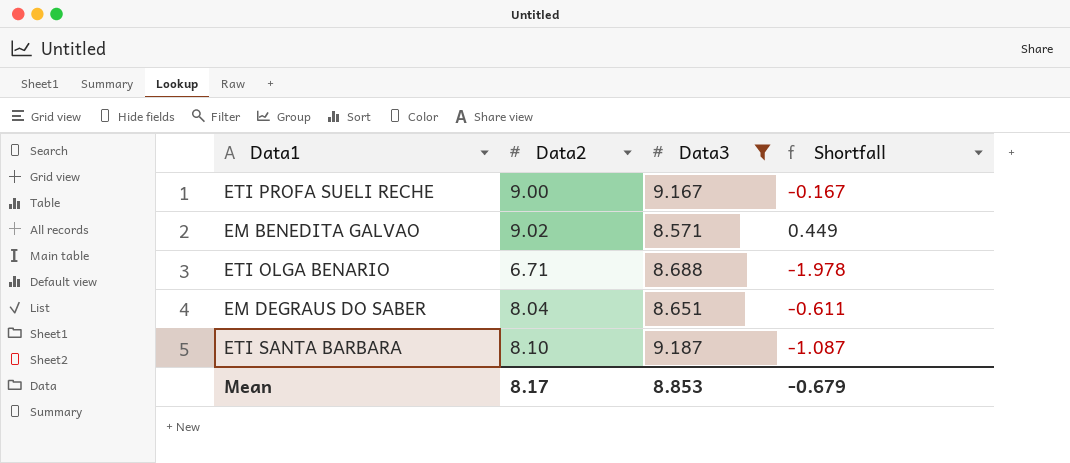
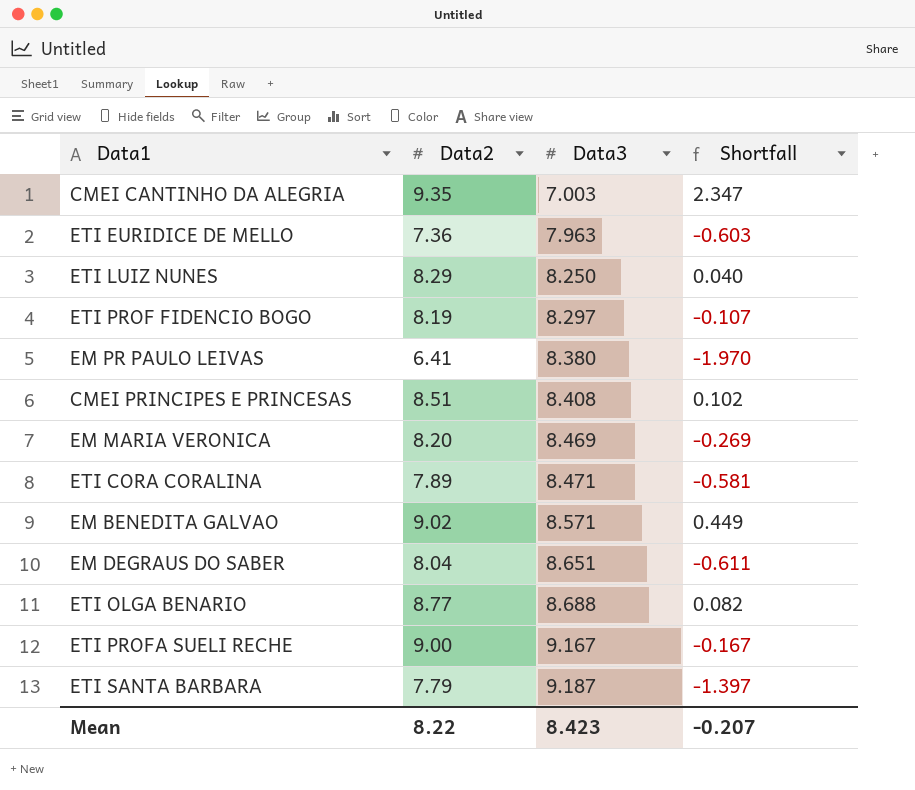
filter: Data3 >= 8.571 -> none
row order: none -> Data3 ascending
ETI OLGA BENARIO | Data2: 6.71 -> 8.77
ETI OLGA BENARIO | Shortfall: -1.978 -> 0.082
ETI SANTA BARBARA | Data2: 8.10 -> 7.79
ETI SANTA BARBARA | Shortfall: -1.087 -> -1.397
Mean | Data2: 8.17 -> 8.22
Mean | Data3: 8.853 -> 8.423
Mean | Shortfall: -0.679 -> -0.207

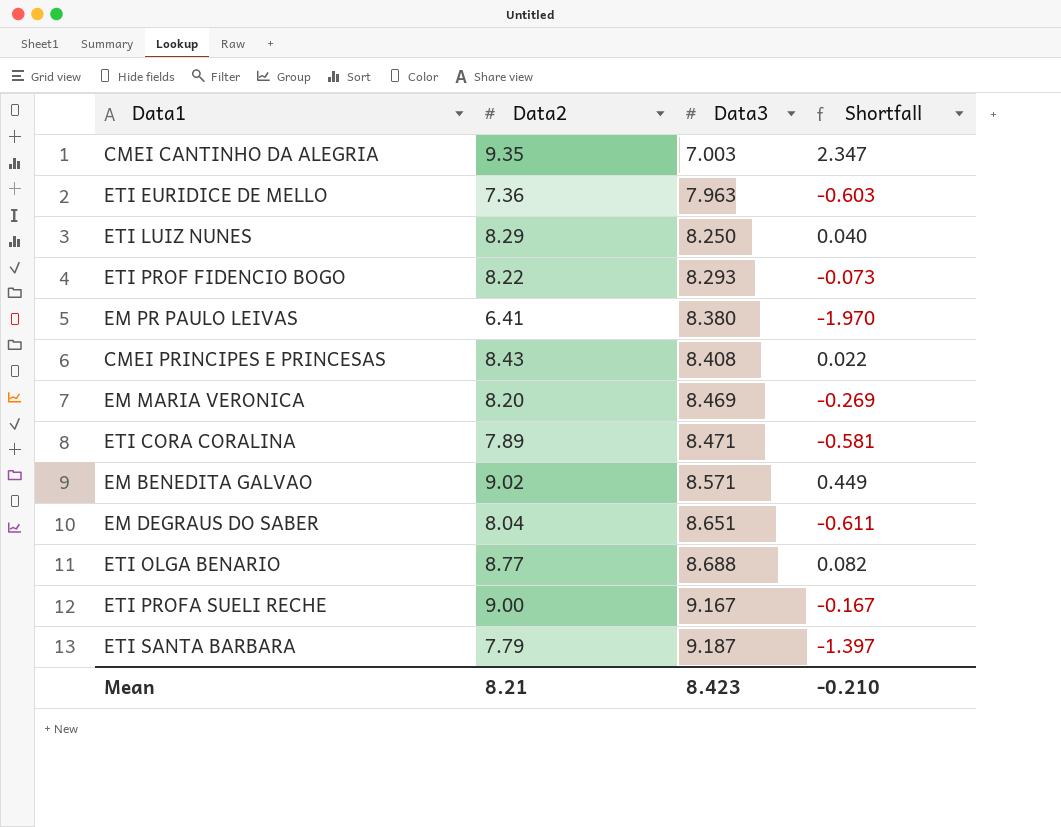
ETI PROF FIDENCIO BOGO | Data2: 8.19 -> 8.22
ETI PROF FIDENCIO BOGO | Data3: 8.297 -> 8.293
ETI PROF FIDENCIO BOGO | Shortfall: -0.107 -> -0.073
CMEI PRINCIPES E PRINCESAS | Data2: 8.51 -> 8.43
CMEI PRINCIPES E PRINCESAS | Shortfall: 0.102 -> 0.022
Mean | Data2: 8.22 -> 8.21
Mean | Shortfall: -0.207 -> -0.210

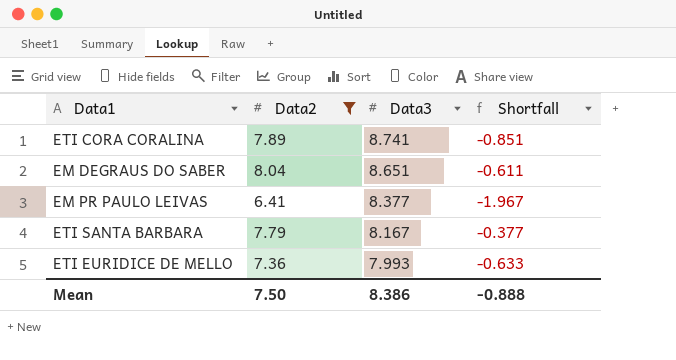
filter: none -> Data2 <= 8.04
row order: Data3 ascending -> Data3 descending
ETI CORA CORALINA | Data3: 8.471 -> 8.741
ETI CORA CORALINA | Shortfall: -0.581 -> -0.851
EM PR PAULO LEIVAS | Data3: 8.380 -> 8.377
EM PR PAULO LEIVAS | Shortfall: -1.970 -> -1.967
ETI SANTA BARBARA | Data3: 9.187 -> 8.167
ETI SANTA BARBARA | Shortfall: -1.397 -> -0.377
ETI EURIDICE DE MELLO | Data3: 7.963 -> 7.993
ETI EURIDICE DE MELLO | Shortfall: -0.603 -> -0.633
Mean | Data2: 8.21 -> 7.50
Mean | Data3: 8.423 -> 8.386
Mean | Shortfall: -0.210 -> -0.888

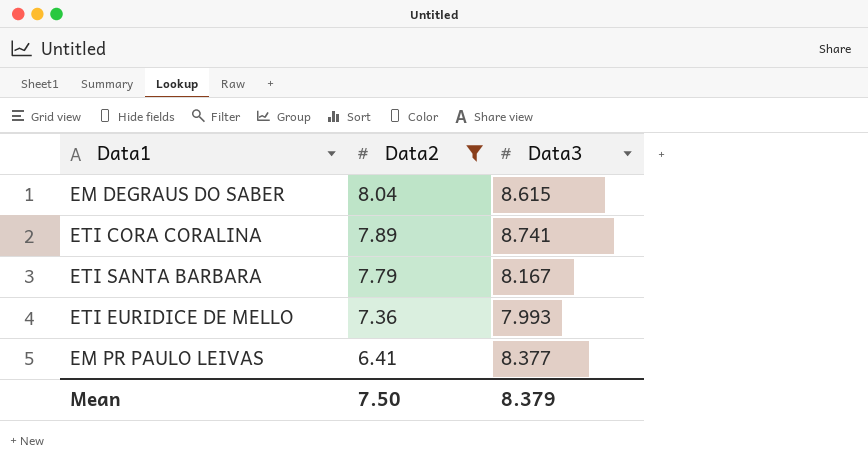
row order: Data3 descending -> Data2 descending
column Shortfall | formula: [Data2] - [Data3] -> none
EM DEGRAUS DO SABER | Data3: 8.651 -> 8.615
Mean | Data3: 8.386 -> 8.379

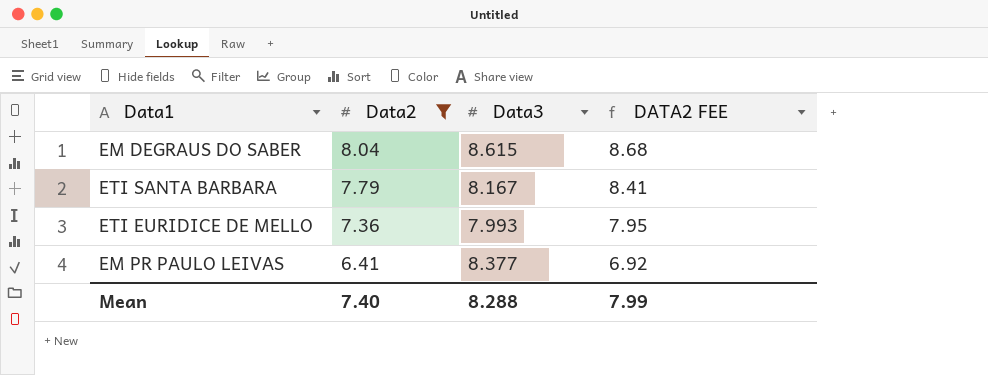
column DATA2 FEE | formula: none -> [Data2] * 1.08
row ETI CORA CORALINA: 7.89 | 8.741 -> none
Mean | Data2: 7.50 -> 7.40
Mean | Data3: 8.379 -> 8.288

